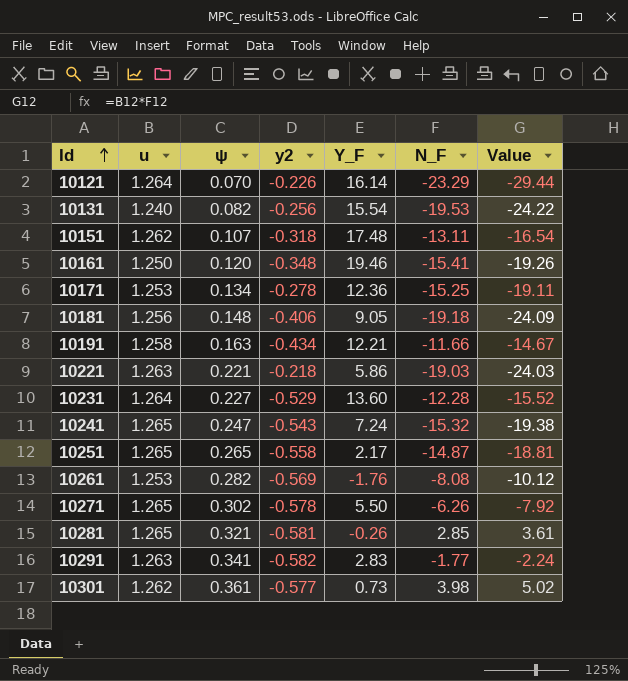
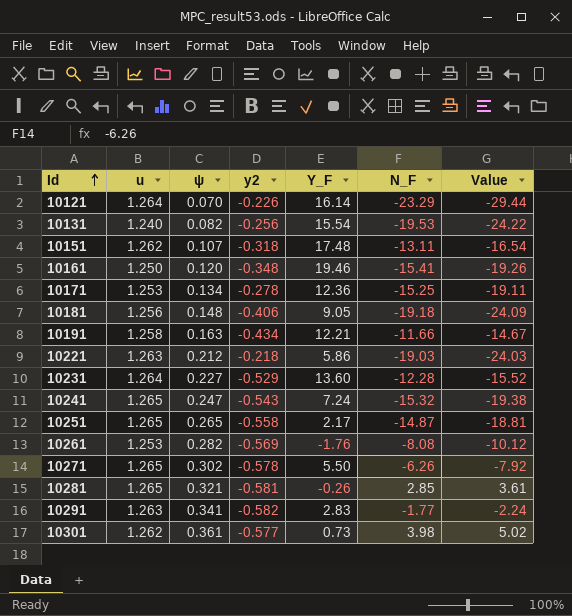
10221 | ψ: 0.221 -> 0.212

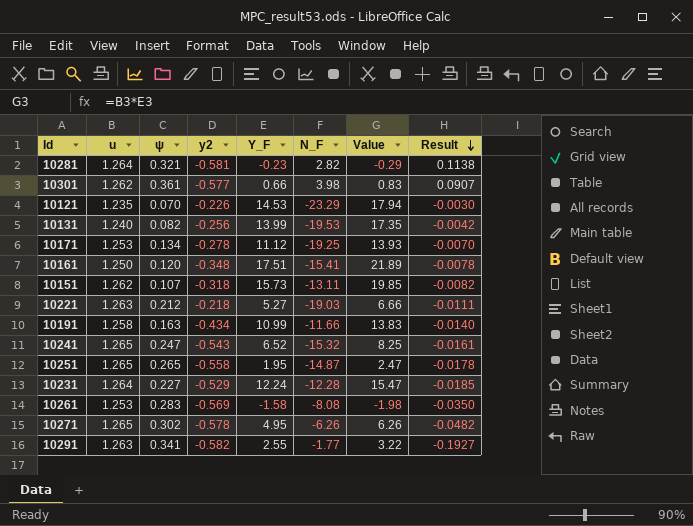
row order: Id ascending -> Result descending
column Value | formula: [u] * [N_F] -> [u] * [Y_F]
column Result | formula: none -> [ψ] / [N_F]
row 10181: 1.256 | 0.148 | -0.406 | 9.05 | -19.18 | -24.09 -> none
10281 | u: 1.265 -> 1.264
10281 | Y_F: -0.26 -> -0.23
10281 | N_F: 2.85 -> 2.82
10301 | Y_F: 0.73 -> 0.66
10121 | u: 1.264 -> 1.235
10121 | Y_F: 16.14 -> 14.53
10131 | Y_F: 15.54 -> 13.99
10171 | Y_F: 12.36 -> 11.12
10171 | N_F: -15.25 -> -19.25
10161 | Y_F: 19.46 -> 17.51
10151 | Y_F: 17.48 -> 15.73
10221 | Y_F: 5.86 -> 5.27
10191 | Y_F: 12.21 -> 10.99
10241 | Y_F: 7.24 -> 6.52
10251 | Y_F: 2.17 -> 1.95
10231 | Y_F: 13.60 -> 12.24
10261 | ψ: 0.282 -> 0.283
10261 | Y_F: -1.76 -> -1.58
10271 | Y_F: 5.50 -> 4.95
10291 | Y_F: 2.83 -> 2.55

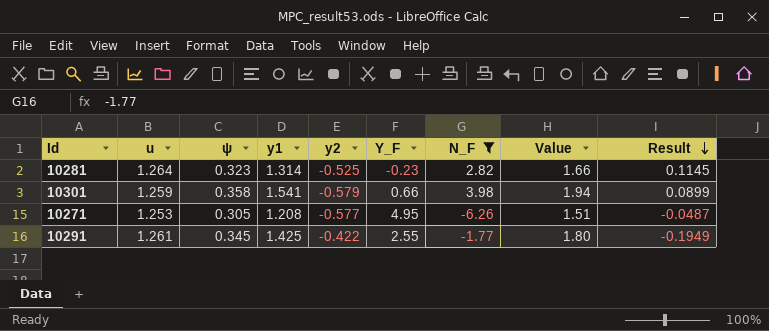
filter: none -> N_F >= -6.26
column y1 | position: none -> 4
column Value | formula: [u] * [Y_F] -> [u] * [y1]
10281 | ψ: 0.321 -> 0.323
10281 | y2: -0.581 -> -0.525
10281 | Result: 0.1138 -> 0.1145
10301 | u: 1.262 -> 1.259
10301 | ψ: 0.361 -> 0.358
10301 | y2: -0.577 -> -0.579
10301 | Result: 0.0907 -> 0.0899
10271 | u: 1.265 -> 1.253
10271 | ψ: 0.302 -> 0.305
10271 | y2: -0.578 -> -0.577
10271 | Result: -0.0482 -> -0.0487
10291 | u: 1.263 -> 1.261
10291 | ψ: 0.341 -> 0.345
10291 | y2: -0.582 -> -0.422
10291 | Result: -0.1927 -> -0.1949

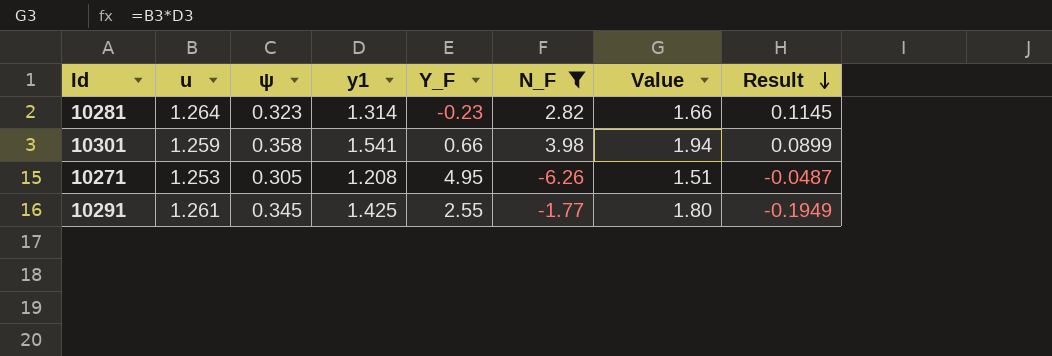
column y2 | position: 5 -> none

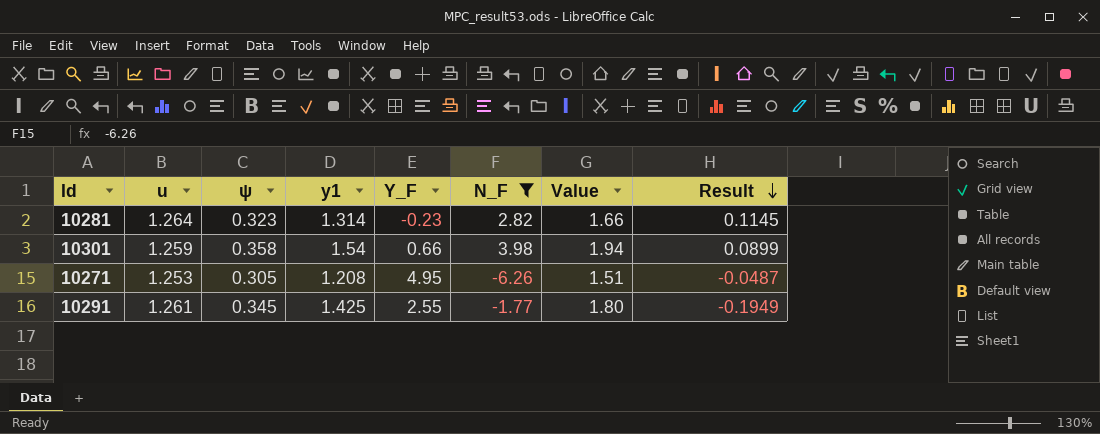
10301 | y1: 1.541 -> 1.54

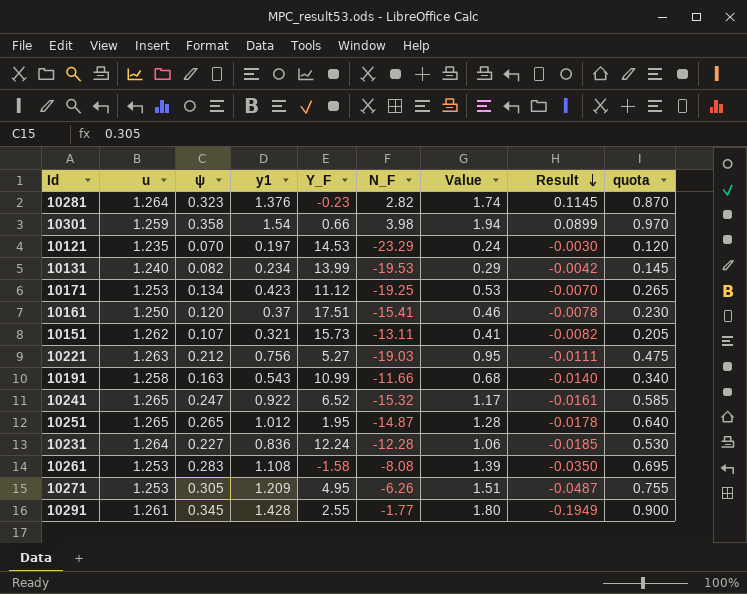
filter: N_F >= -6.26 -> none
column quota | formula: none -> [Value] * 0.5
10281 | y1: 1.314 -> 1.376
10281 | Value: 1.66 -> 1.74
10271 | y1: 1.208 -> 1.209
10291 | y1: 1.425 -> 1.428

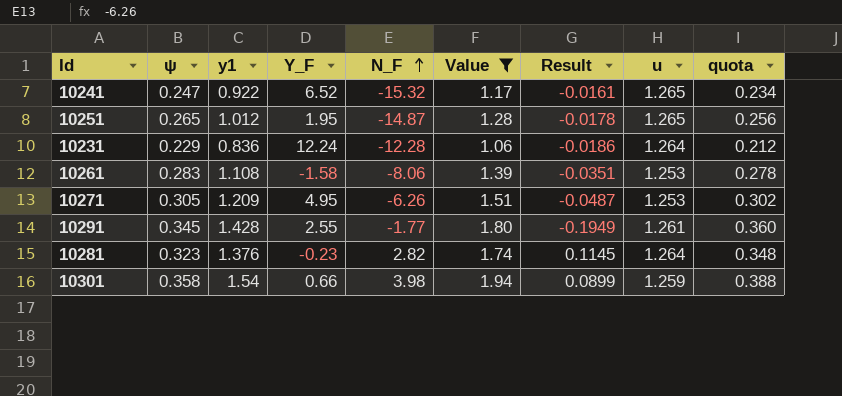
filter: none -> Value >= 1.06
row order: Result descending -> N_F ascending
column u | position: 2 -> 8
column quota | formula: [Value] * 0.5 -> [Value] * 0.2
10231 | ψ: 0.227 -> 0.229
10231 | Result: -0.0185 -> -0.0186
10261 | N_F: -8.08 -> -8.06
10261 | Result: -0.0350 -> -0.0351

